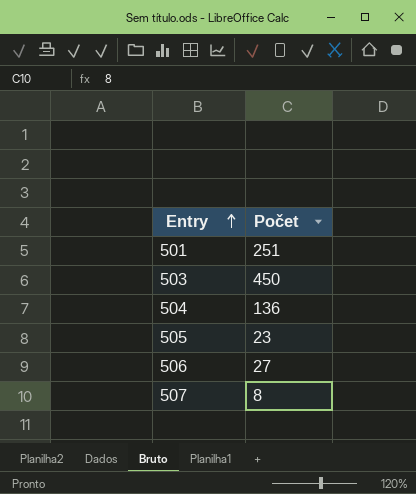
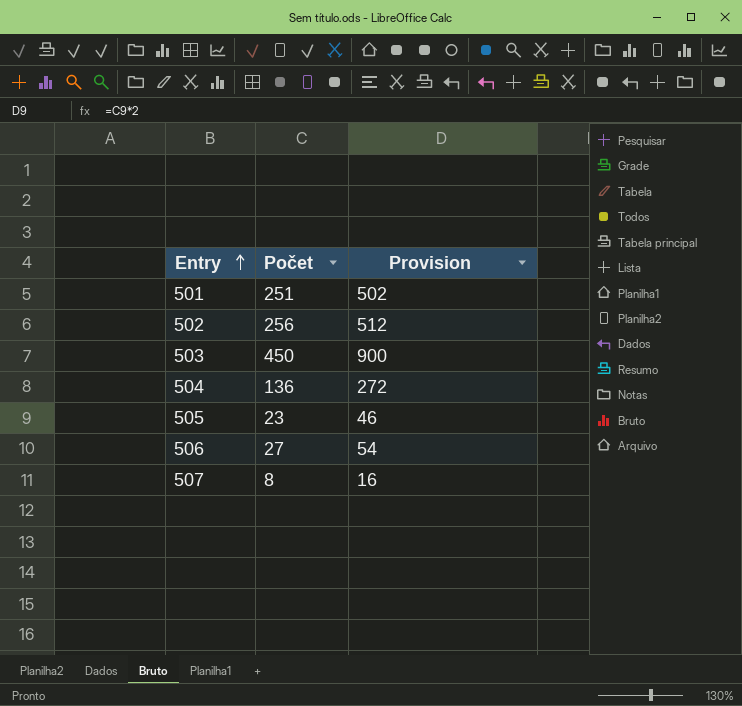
column Provision | formula: none -> [Počet] * 2
row 502: none -> 256 | 512

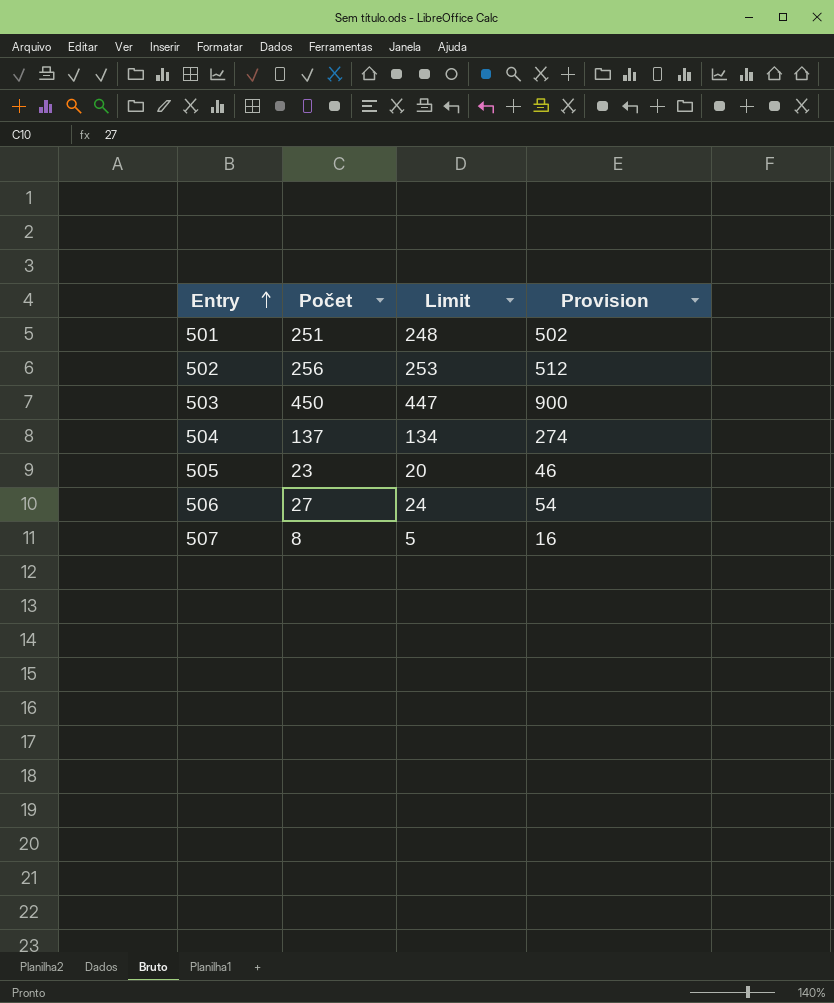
column Limit | formula: none -> [Počet] - 3
504 | Počet: 136 -> 137
504 | Provision: 272 -> 274

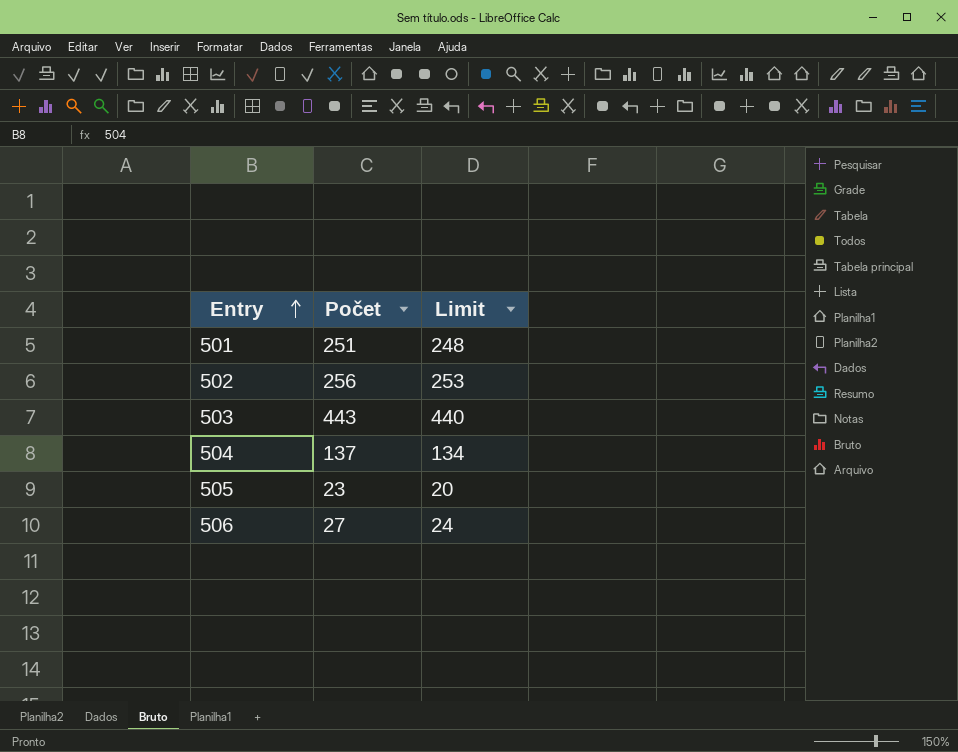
column Provision | formula: [Počet] * 2 -> none
row 507: 8 | 5 | 16 -> none
503 | Počet: 450 -> 443
503 | Limit: 447 -> 440

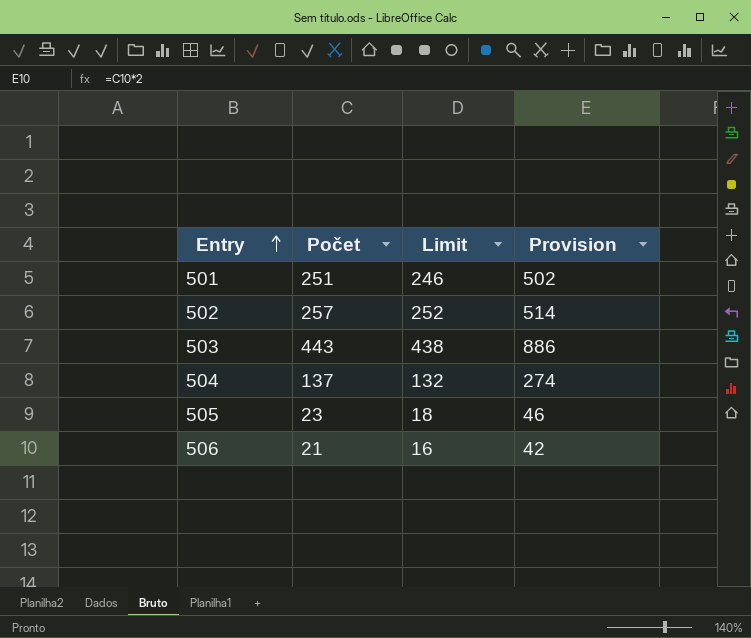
column Limit | formula: [Počet] - 3 -> [Počet] - 5
column Provision | formula: none -> [Počet] * 2
502 | Počet: 256 -> 257
506 | Počet: 27 -> 21

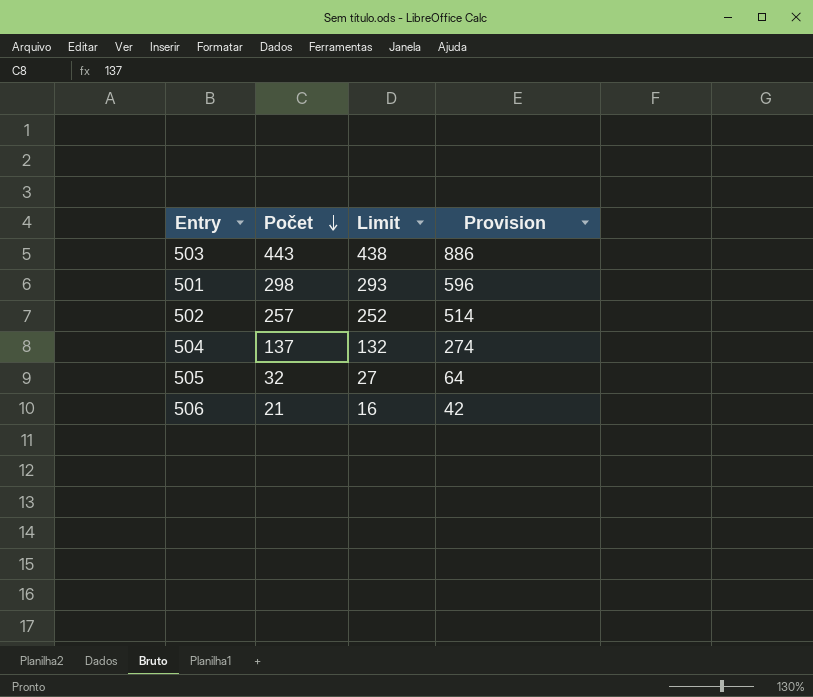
row order: Entry ascending -> Počet descending
501 | Počet: 251 -> 298
501 | Limit: 246 -> 293
501 | Provision: 502 -> 596
505 | Počet: 23 -> 32
505 | Limit: 18 -> 27
505 | Provision: 46 -> 64

